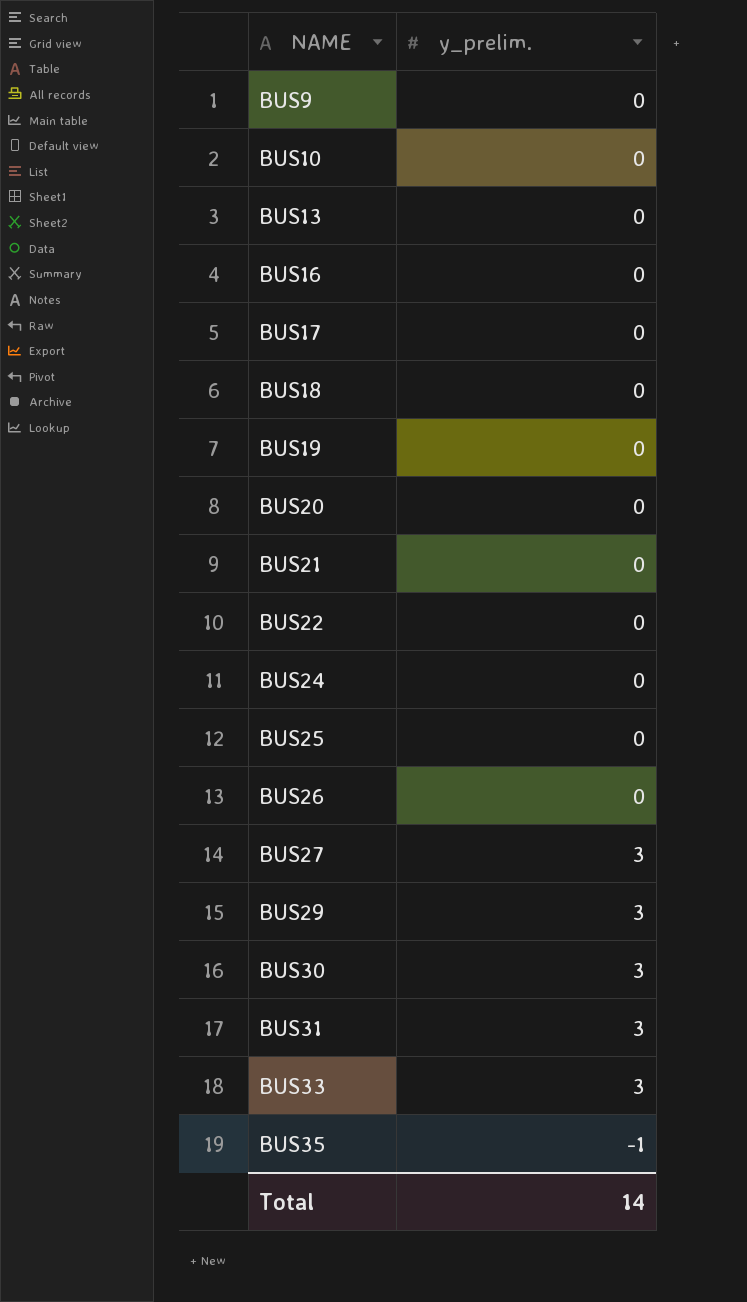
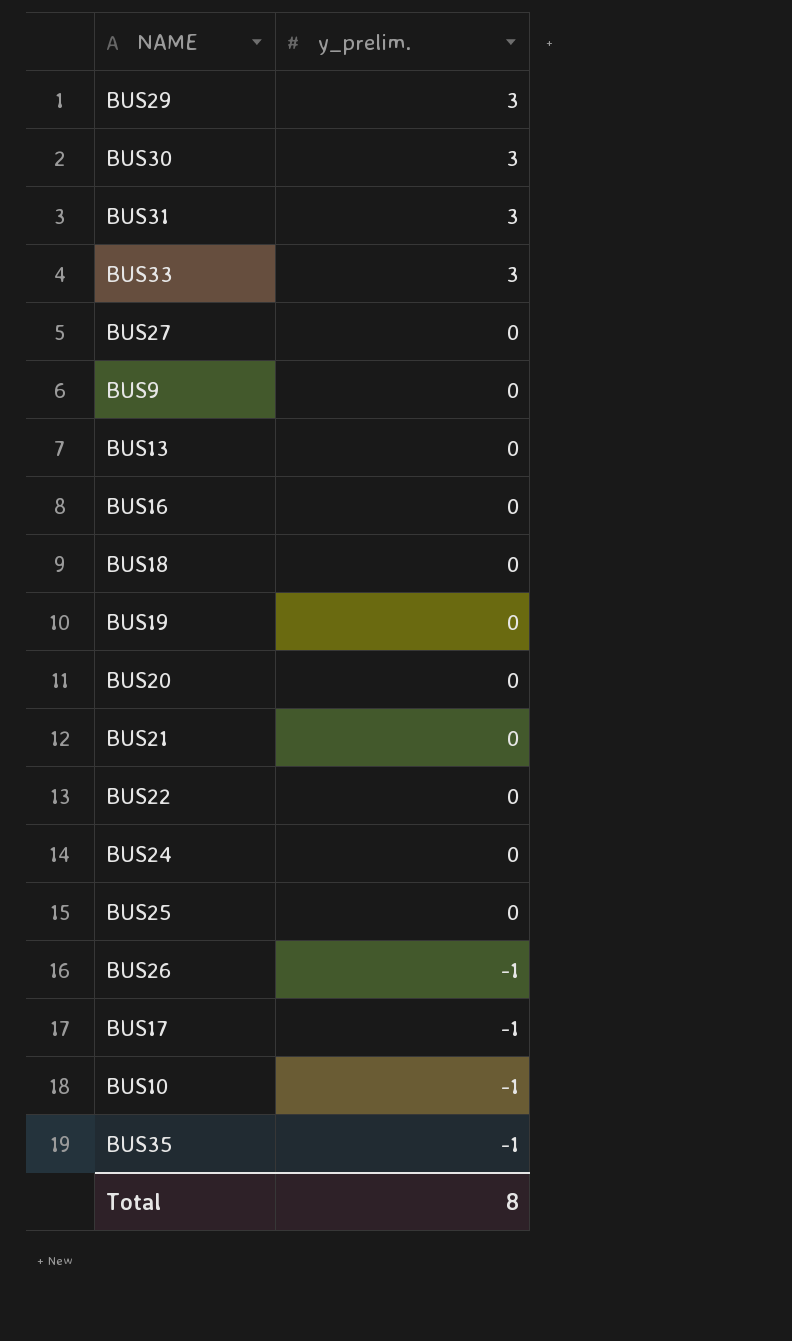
row order: NAME ascending -> y_prelim. descending
BUS27 | y_prelim.: 3 -> 0
BUS26 | y_prelim.: 0 -> -1
BUS17 | y_prelim.: 0 -> -1
BUS10 | y_prelim.: 0 -> -1
Total | y_prelim.: 14 -> 8

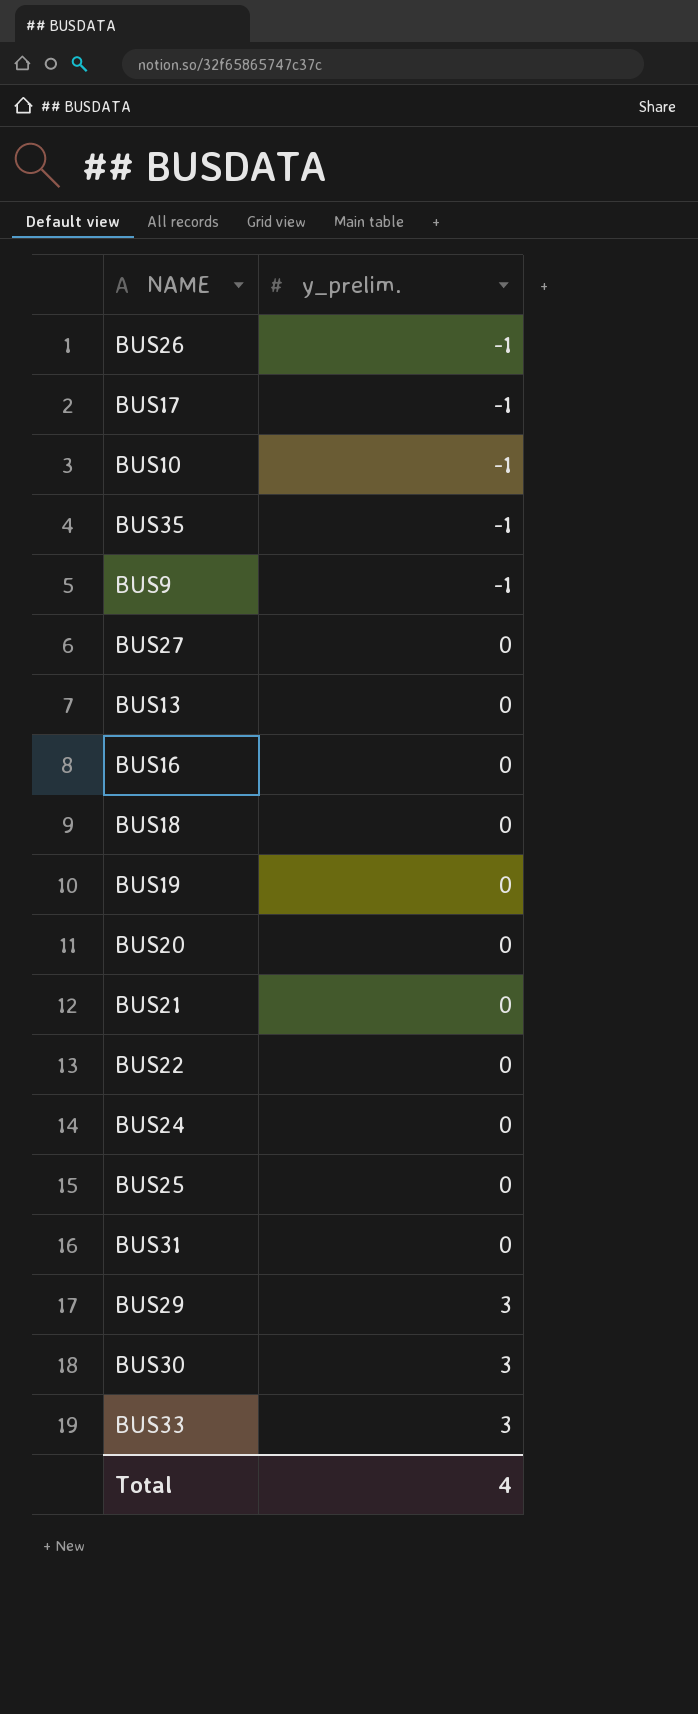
row order: y_prelim. descending -> y_prelim. ascending
BUS9 | y_prelim.: 0 -> -1
BUS31 | y_prelim.: 3 -> 0
Total | y_prelim.: 8 -> 4

